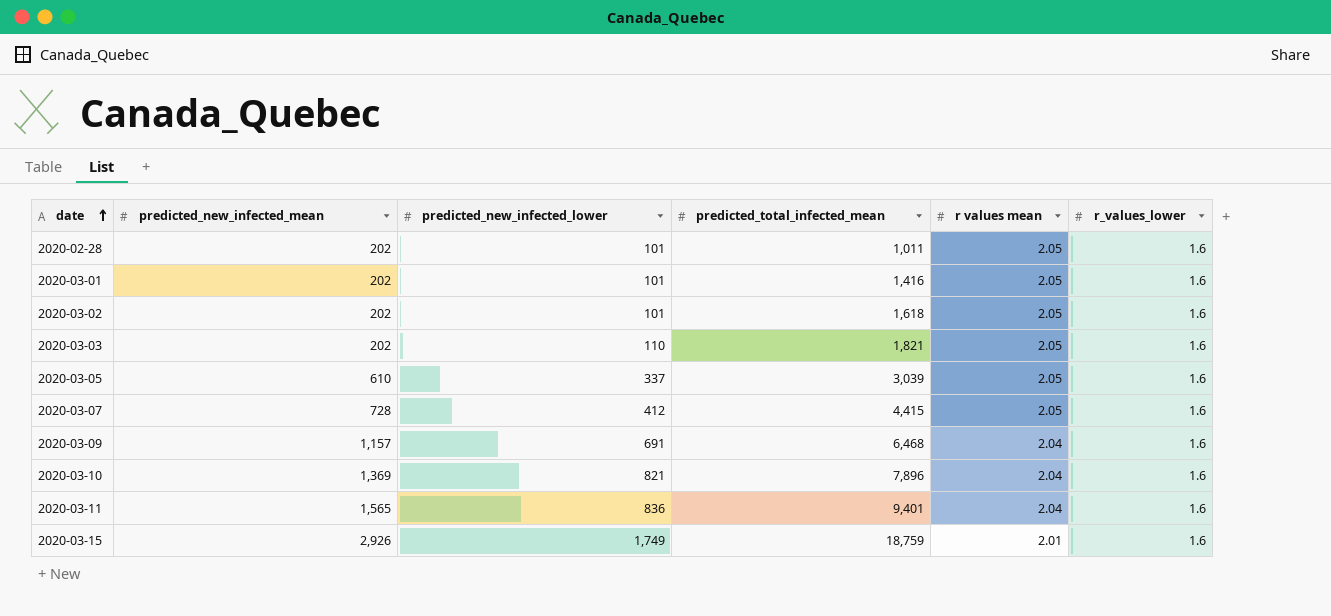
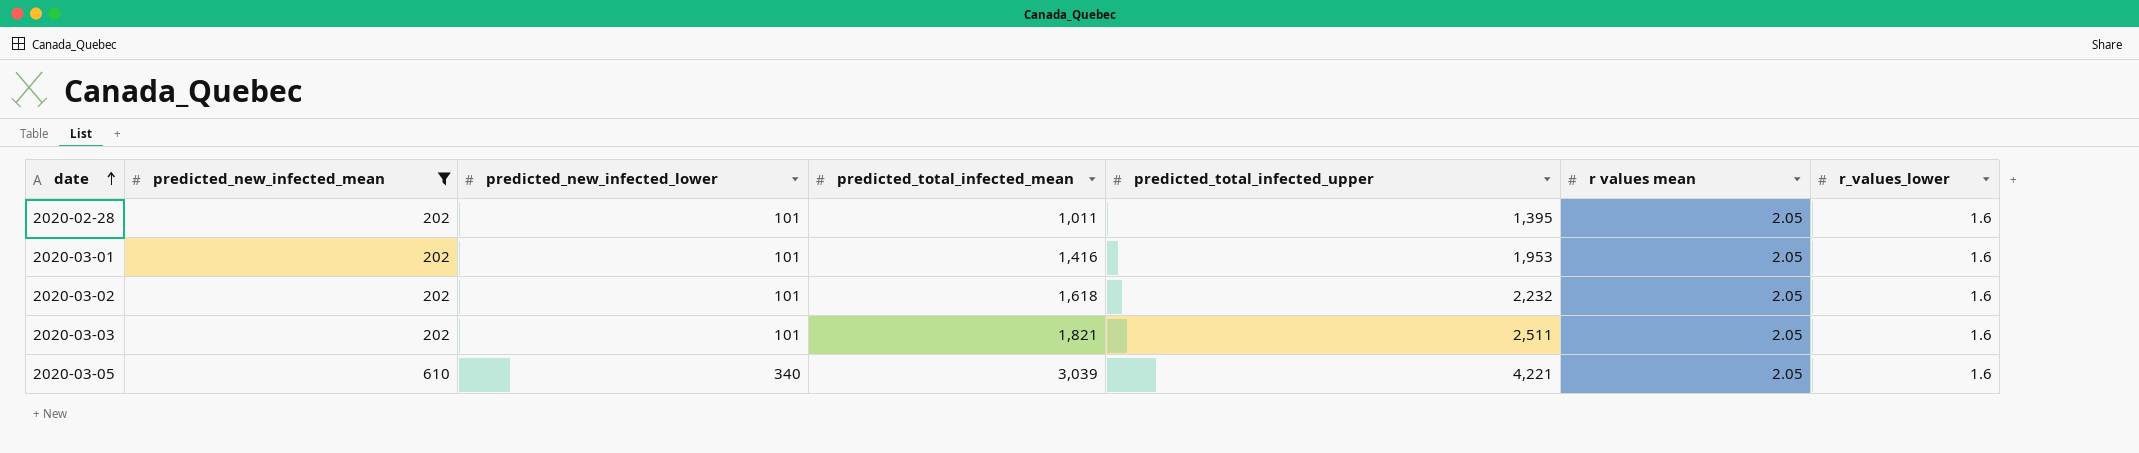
filter: none -> predicted_new_infected_mean <= 610
column predicted_total_infected_upper | position: none -> 5
2020-03-03 | predicted_new_infected_lower: 110 -> 101
2020-03-05 | predicted_new_infected_lower: 337 -> 340

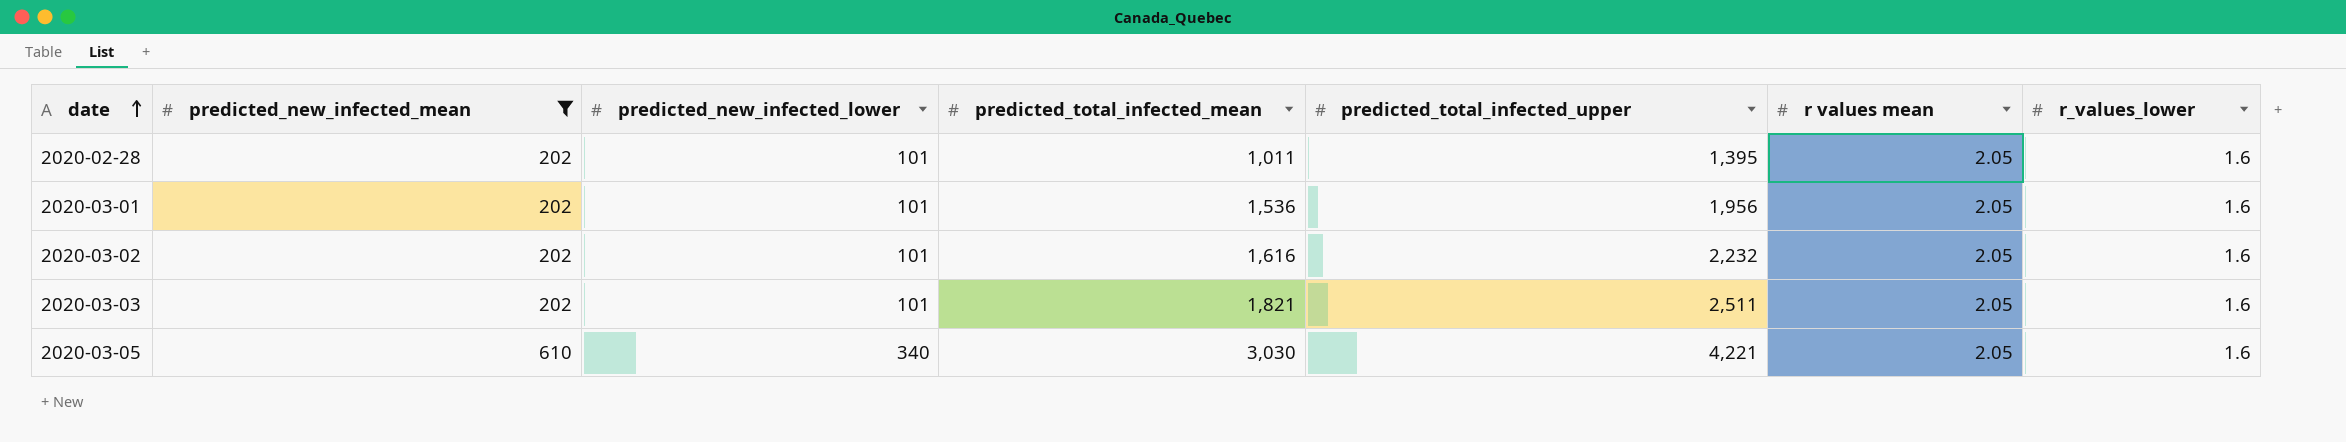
2020-03-01 | predicted_total_infected_mean: 1,416 -> 1,536
2020-03-01 | predicted_total_infected_upper: 1,953 -> 1,956
2020-03-02 | predicted_total_infected_mean: 1,618 -> 1,616
2020-03-05 | predicted_total_infected_mean: 3,039 -> 3,030

